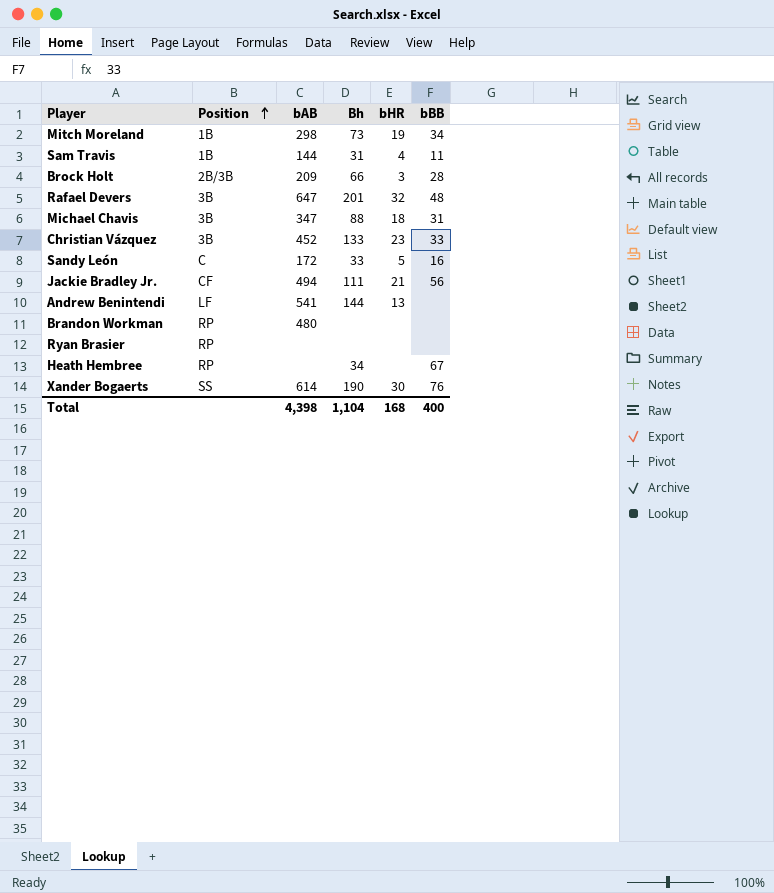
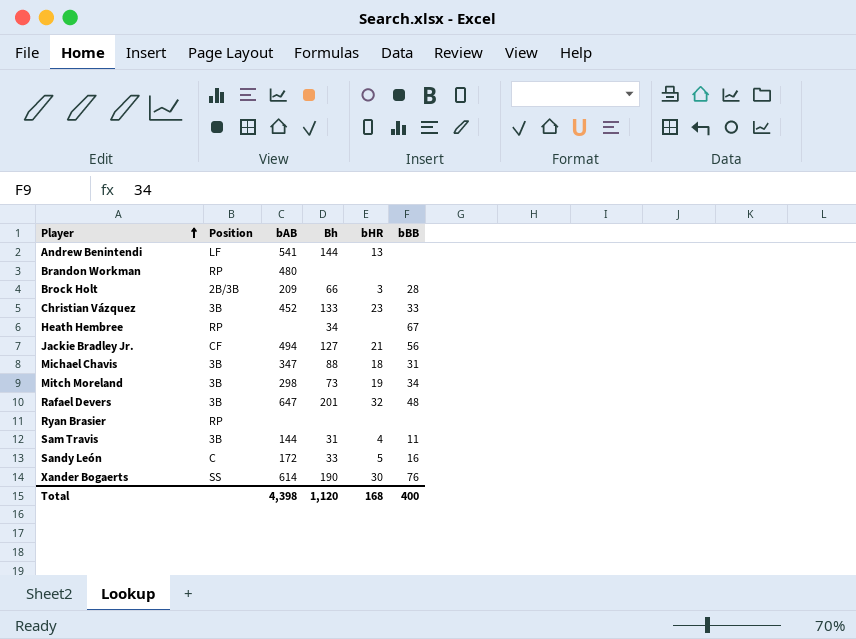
row order: Position ascending -> Player ascending
Jackie Bradley Jr. | Bh: 111 -> 127
Mitch Moreland | Position: 1B -> 3B
Sam Travis | Position: 1B -> 3B
Total | Bh: 1,104 -> 1,120

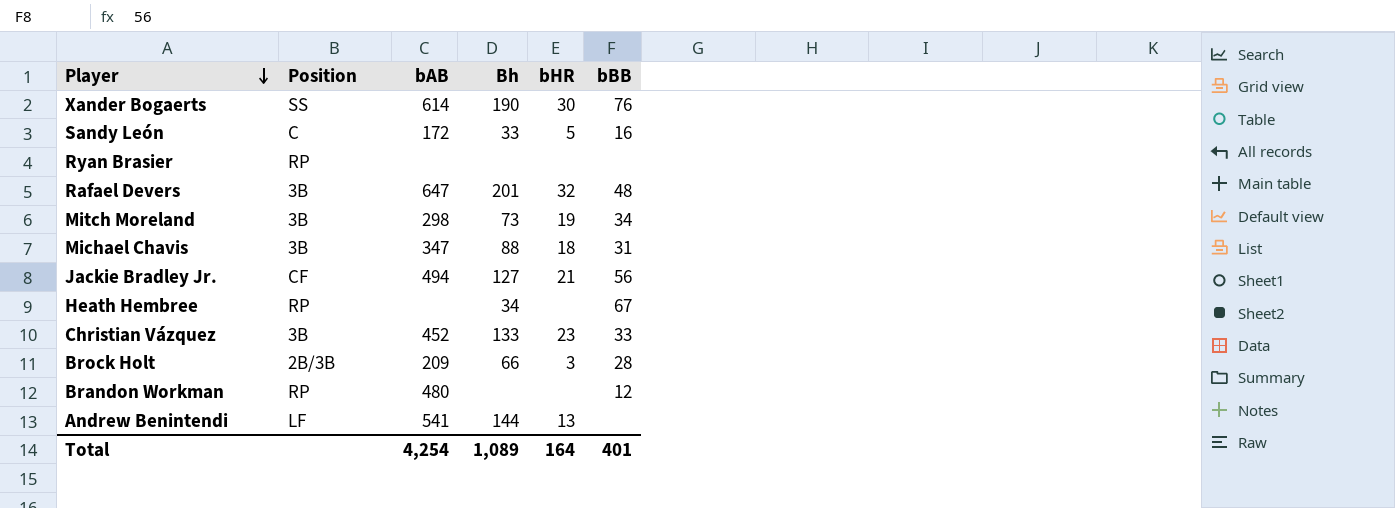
row order: Player ascending -> Player descending
row Sam Travis: 3B | 144 | 31 | 4 | 11 -> none
Brandon Workman | bBB: none -> 12
Total | bAB: 4,398 -> 4,254
Total | Bh: 1,120 -> 1,089
Total | bHR: 168 -> 164
Total | bBB: 400 -> 401

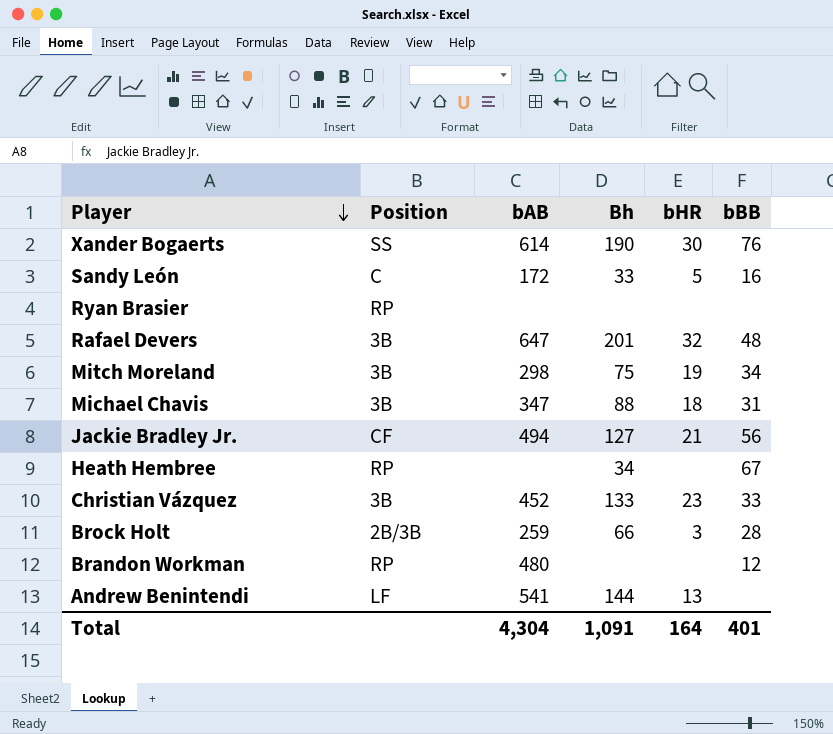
Mitch Moreland | Bh: 73 -> 75
Brock Holt | bAB: 209 -> 259
Total | bAB: 4,254 -> 4,304
Total | Bh: 1,089 -> 1,091

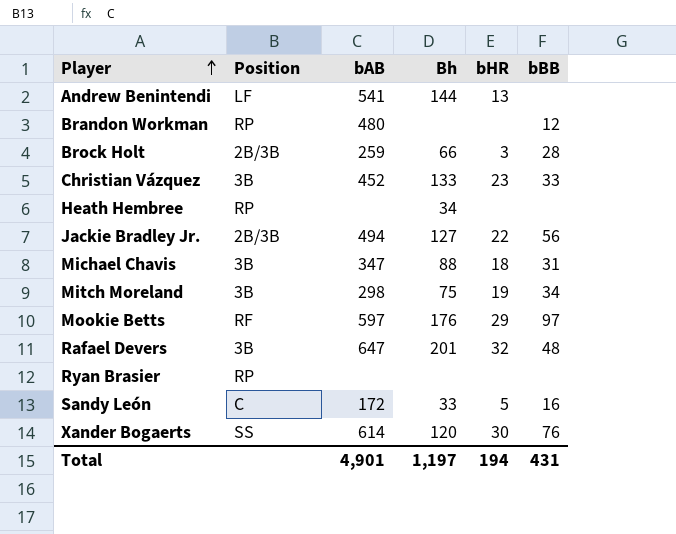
row order: Player descending -> Player ascending
Heath Hembree | bBB: 67 -> none
Jackie Bradley Jr. | Position: CF -> 2B/3B
Jackie Bradley Jr. | bHR: 21 -> 22
row Mookie Betts: none -> RF | 597 | 176 | 29 | 97
Xander Bogaerts | Bh: 190 -> 120
Total | bAB: 4,304 -> 4,901
Total | Bh: 1,091 -> 1,197
Total | bHR: 164 -> 194
Total | bBB: 401 -> 431

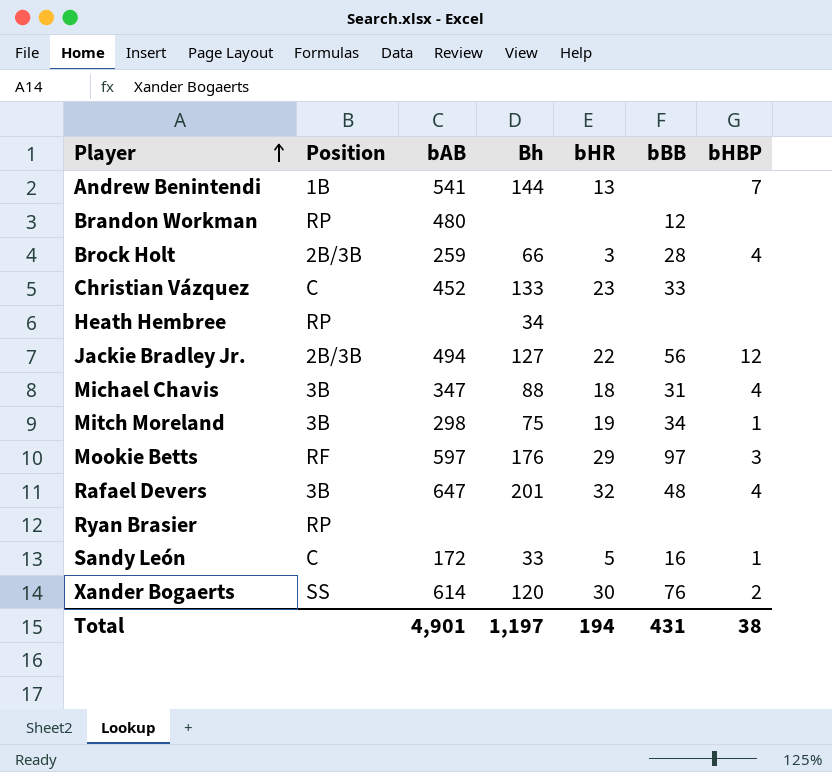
column bHBP | position: none -> 7
Andrew Benintendi | Position: LF -> 1B
Christian Vázquez | Position: 3B -> C

